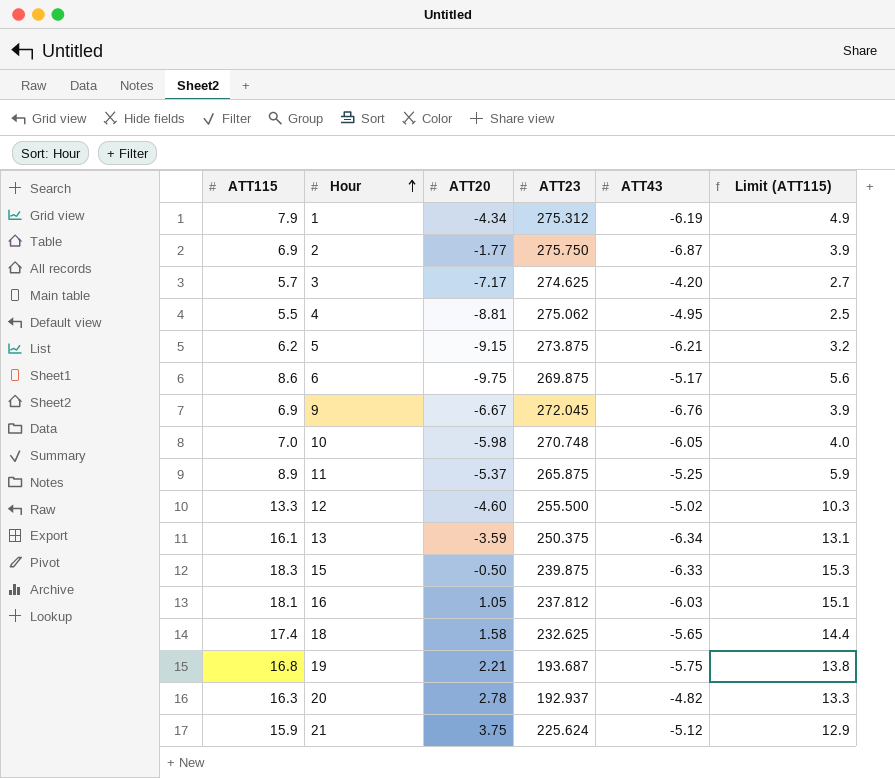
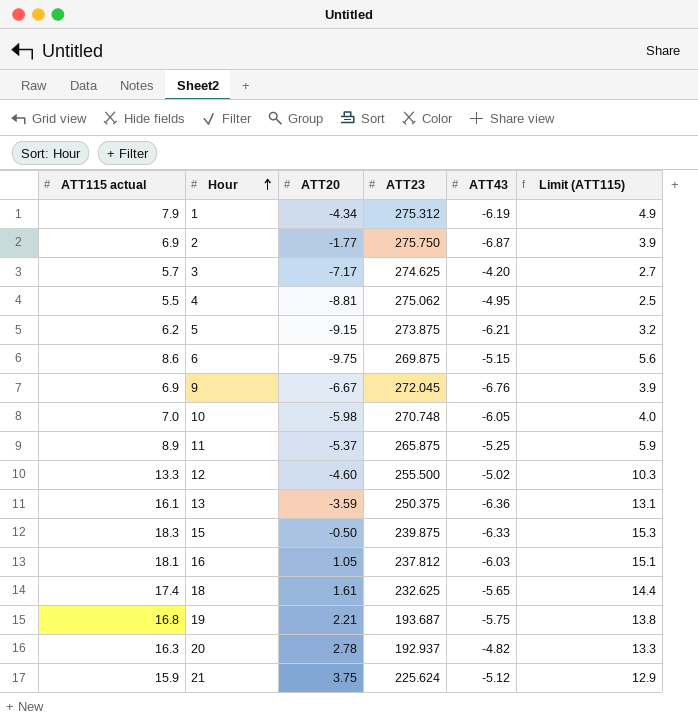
column name: ATT115 -> ATT115 actual
6 | ATT43: -5.17 -> -5.15
13 | ATT43: -6.34 -> -6.36
18 | ATT20: 1.58 -> 1.61

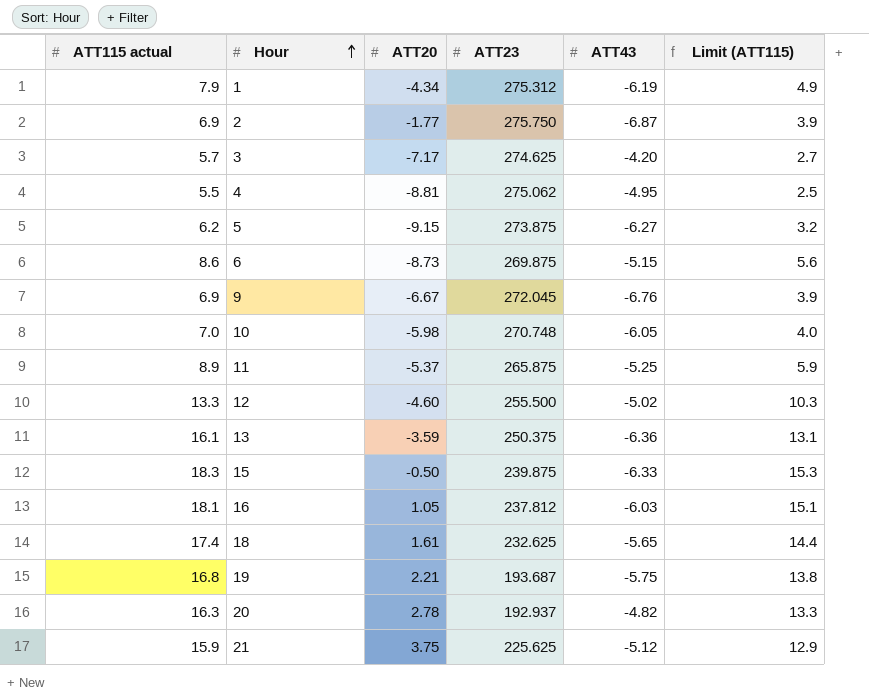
5 | ATT43: -6.21 -> -6.27
6 | ATT20: -9.75 -> -8.73
21 | ATT23: 225.624 -> 225.625

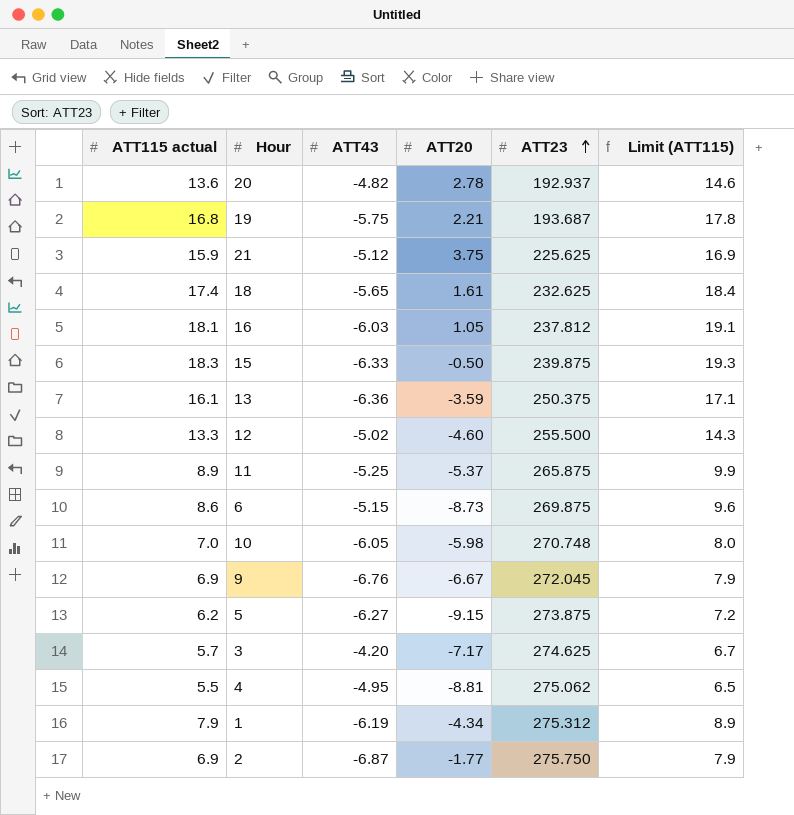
row order: Hour ascending -> ATT23 ascending
column ATT43 | position: 5 -> 3
column Limit (ATT115) | formula: [ATT115 actual] - 3 -> [ATT115 actual] + 1
20 | ATT115 actual: 16.3 -> 13.6

